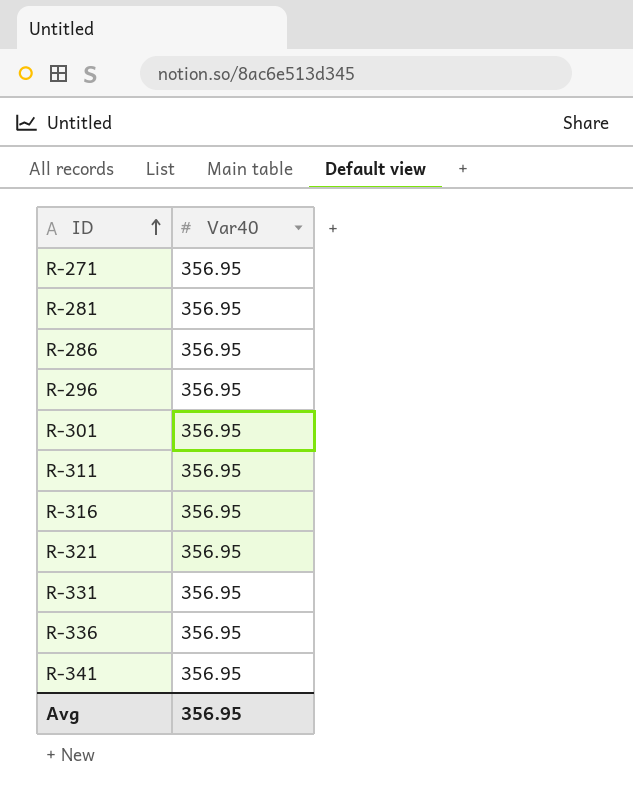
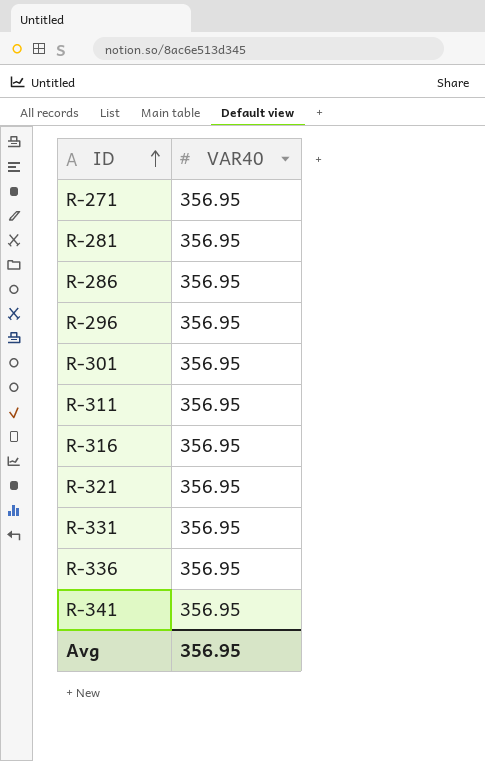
column name: Var40 -> VAR40

